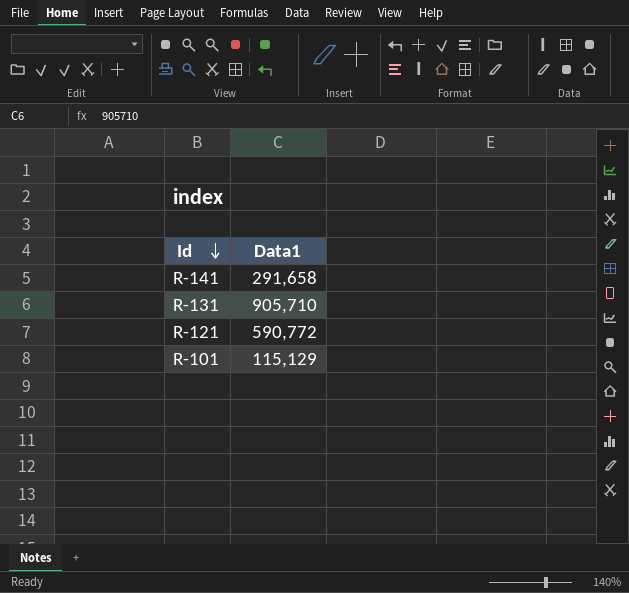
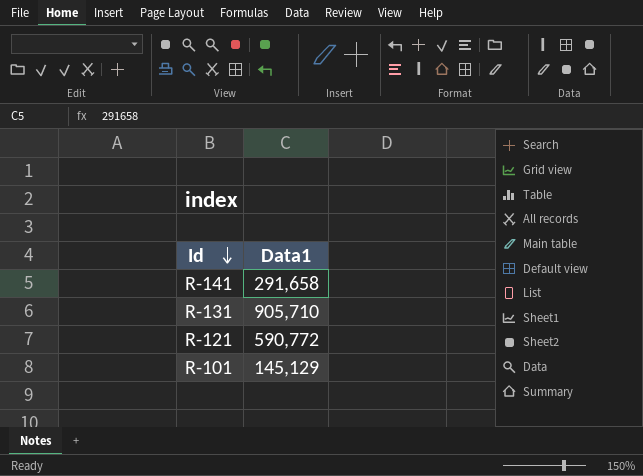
R-101 | Data1: 115,129 -> 145,129

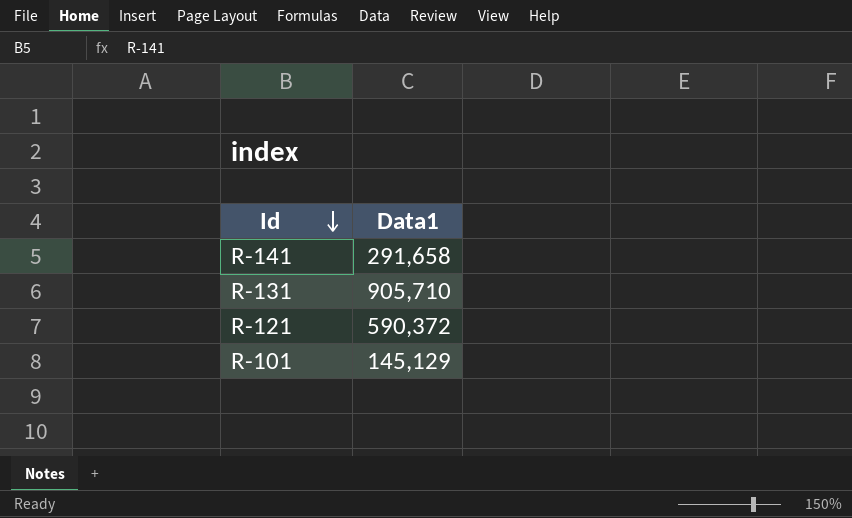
R-121 | Data1: 590,772 -> 590,372

